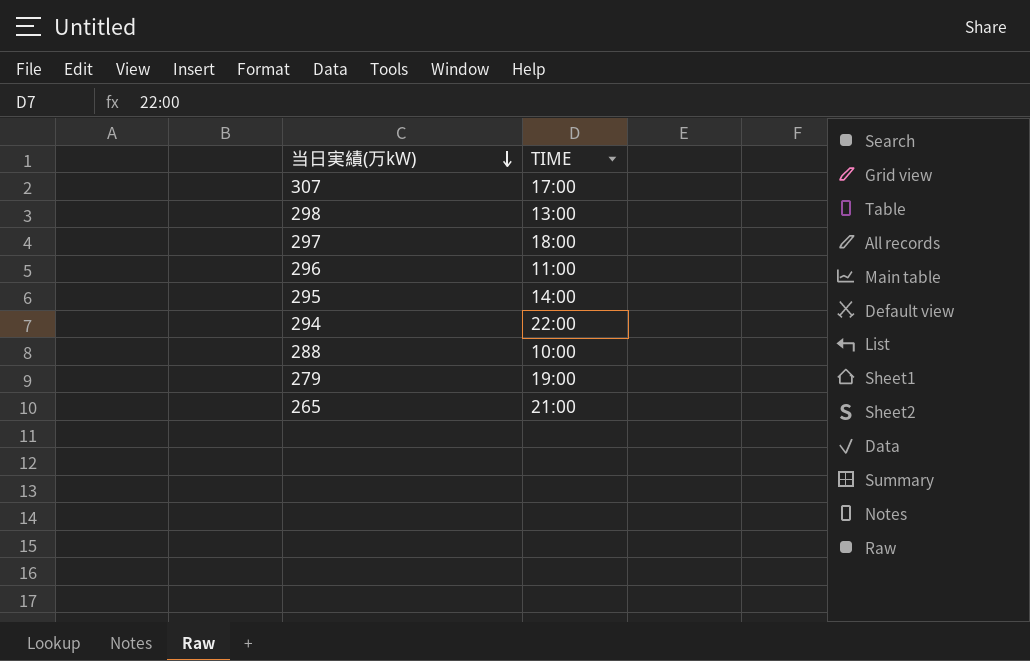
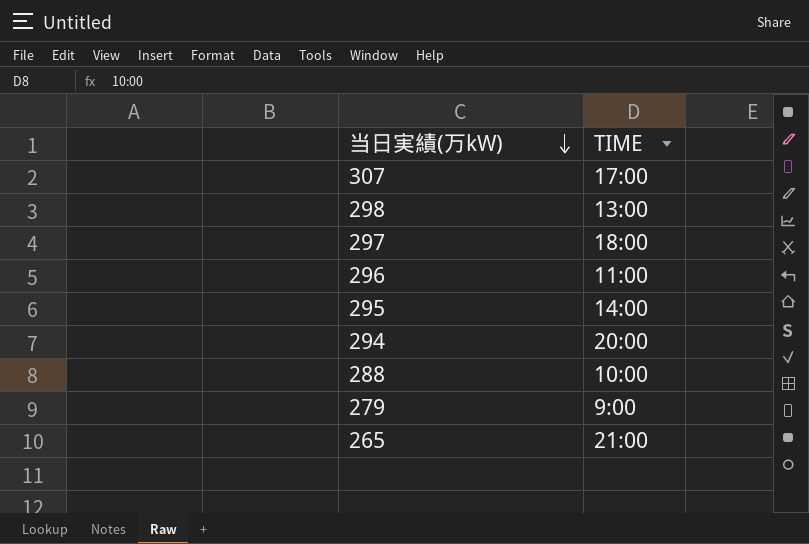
294 | TIME: 22:00 -> 20:00
279 | TIME: 19:00 -> 9:00

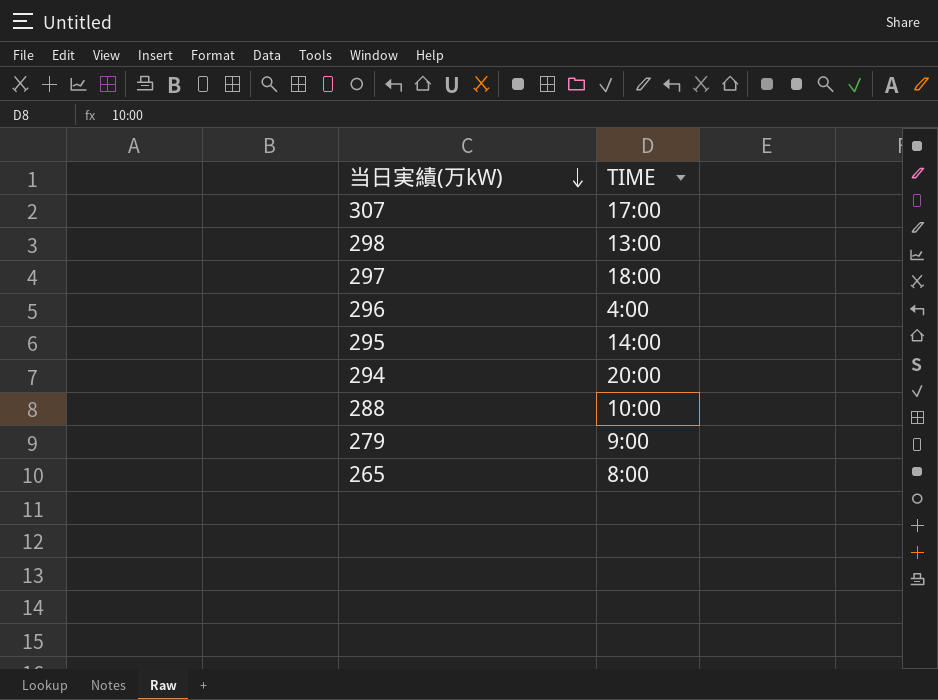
296 | TIME: 11:00 -> 4:00
265 | TIME: 21:00 -> 8:00

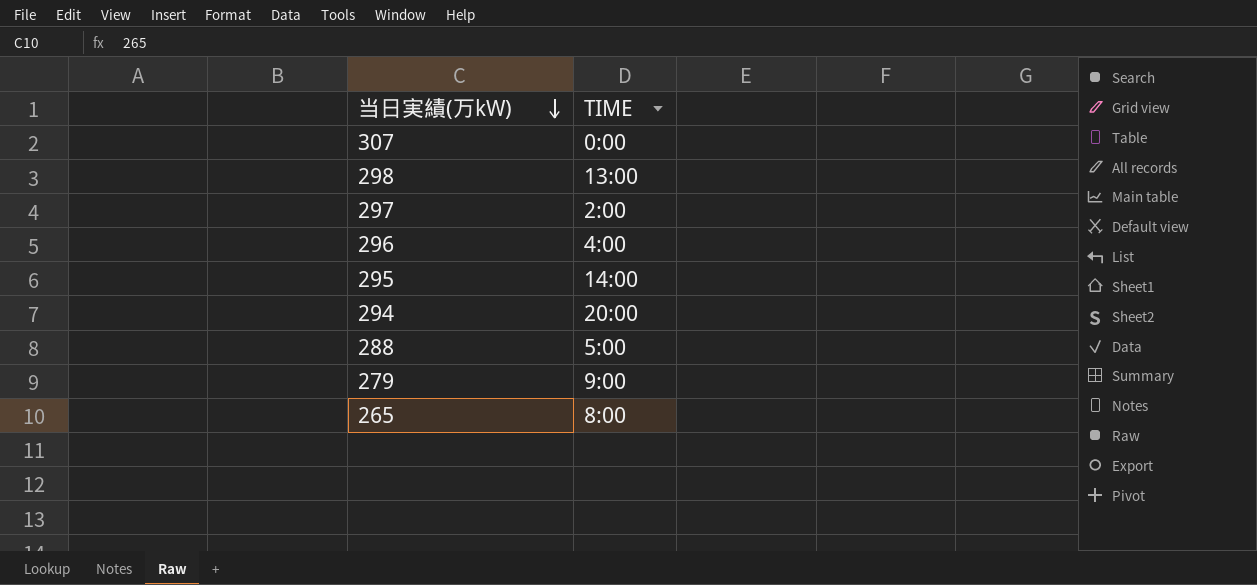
307 | TIME: 17:00 -> 0:00
297 | TIME: 18:00 -> 2:00
288 | TIME: 10:00 -> 5:00

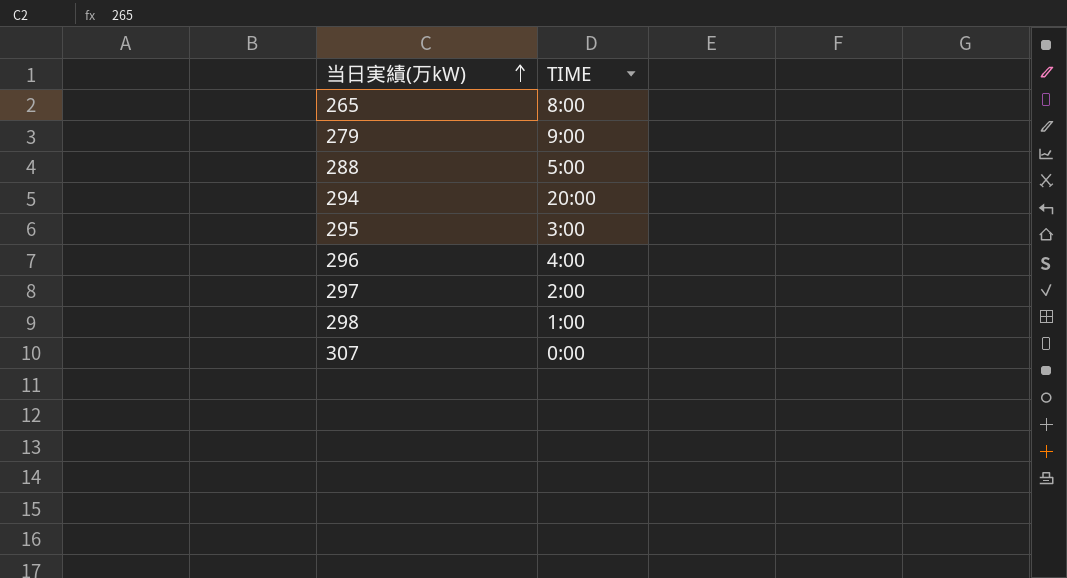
row order: 当日実績(万kW) descending -> 当日実績(万kW) ascending
295 | TIME: 14:00 -> 3:00
298 | TIME: 13:00 -> 1:00

